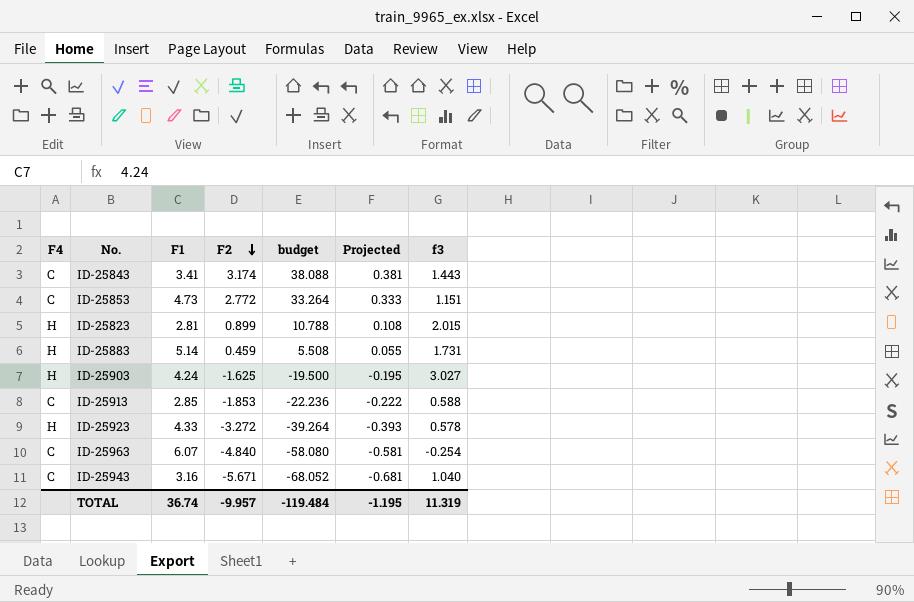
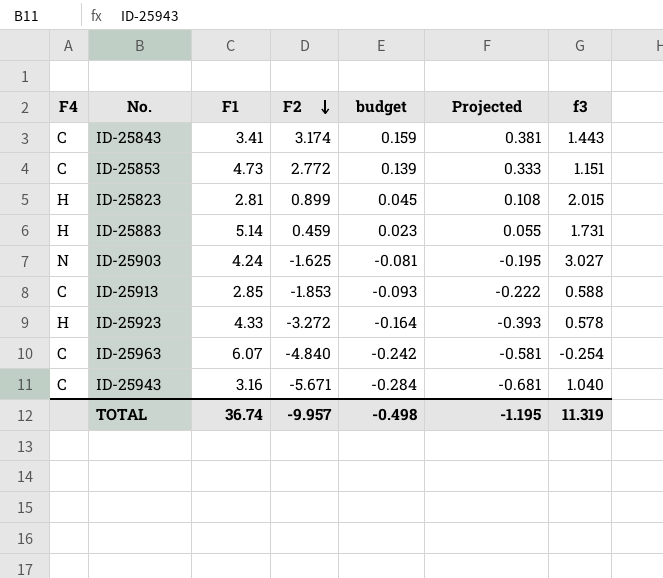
column budget | formula: [F2] * 12 -> [F2] * 0.05
ID-25903 | F4: H -> N
TOTAL | budget: -119.484 -> -0.498

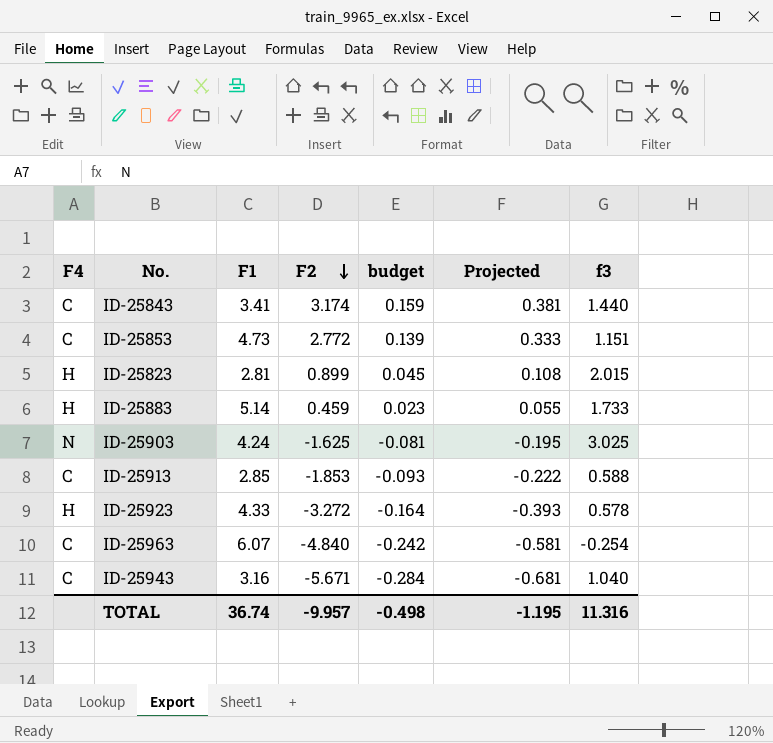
ID-25843 | f3: 1.443 -> 1.440
ID-25883 | f3: 1.731 -> 1.733
ID-25903 | f3: 3.027 -> 3.025
TOTAL | f3: 11.319 -> 11.316

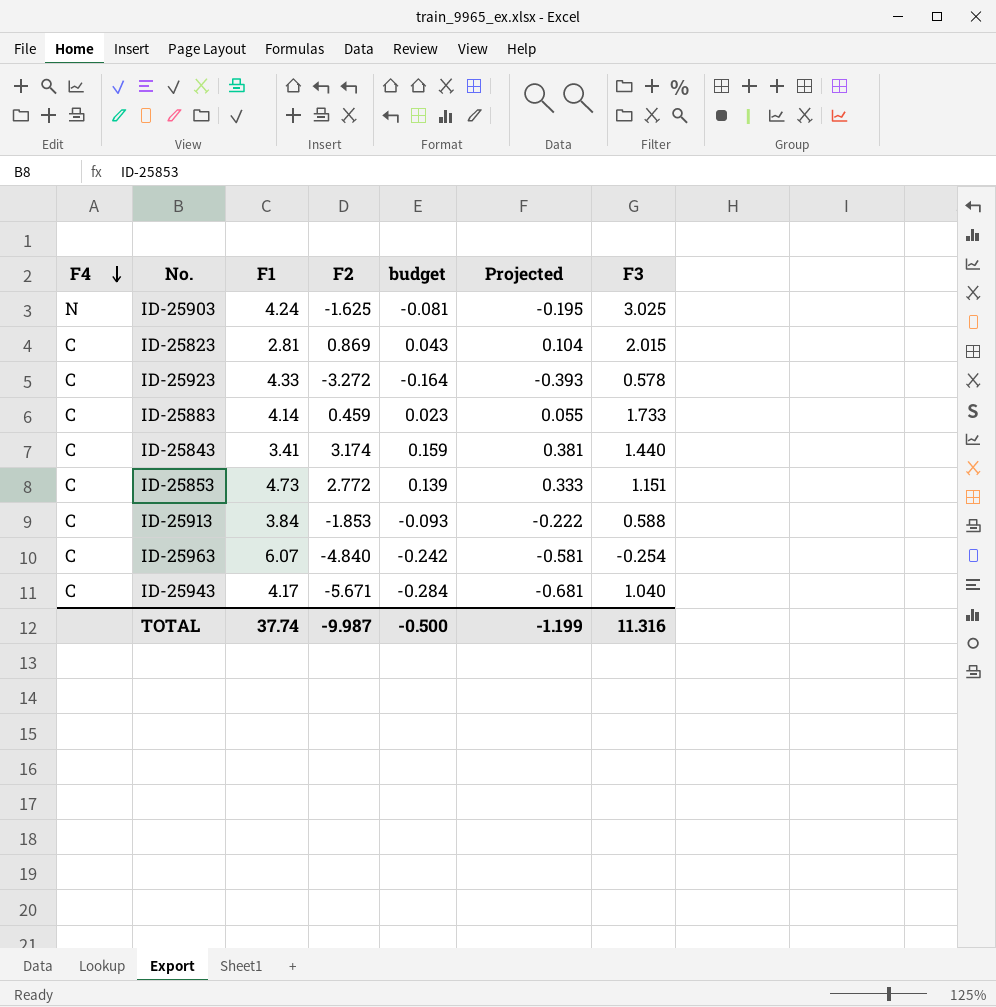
row order: F2 descending -> F4 descending
column name: f3 -> F3
ID-25823 | F4: H -> C
ID-25823 | F2: 0.899 -> 0.869
ID-25823 | budget: 0.045 -> 0.043
ID-25823 | Projected: 0.108 -> 0.104
ID-25923 | F4: H -> C
ID-25883 | F4: H -> C
ID-25883 | F1: 5.14 -> 4.14
ID-25913 | F1: 2.85 -> 3.84
ID-25943 | F1: 3.16 -> 4.17
TOTAL | F1: 36.74 -> 37.74
TOTAL | F2: -9.957 -> -9.987
TOTAL | budget: -0.498 -> -0.500
TOTAL | Projected: -1.195 -> -1.199

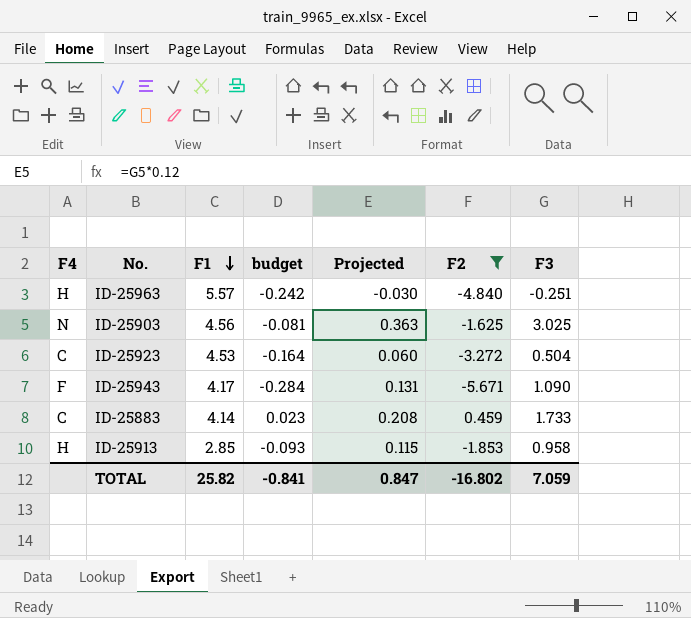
filter: none -> F2 <= 0.459
row order: F4 descending -> F1 descending
column Projected | formula: [F2] * 0.12 -> [F3] * 0.12
column F2 | position: 4 -> 6
ID-25963 | F4: C -> H
ID-25963 | F1: 6.07 -> 5.57
ID-25963 | F3: -0.254 -> -0.251
ID-25903 | F1: 4.24 -> 4.56
ID-25923 | F1: 4.33 -> 4.53
ID-25923 | F3: 0.578 -> 0.504
ID-25943 | F4: C -> F
ID-25943 | F3: 1.040 -> 1.090
ID-25913 | F4: C -> H
ID-25913 | F1: 3.84 -> 2.85
ID-25913 | F3: 0.588 -> 0.958
TOTAL | F1: 37.74 -> 25.82
TOTAL | budget: -0.500 -> -0.841
TOTAL | Projected: -1.199 -> 0.847
TOTAL | F2: -9.987 -> -16.802
TOTAL | F3: 11.316 -> 7.059

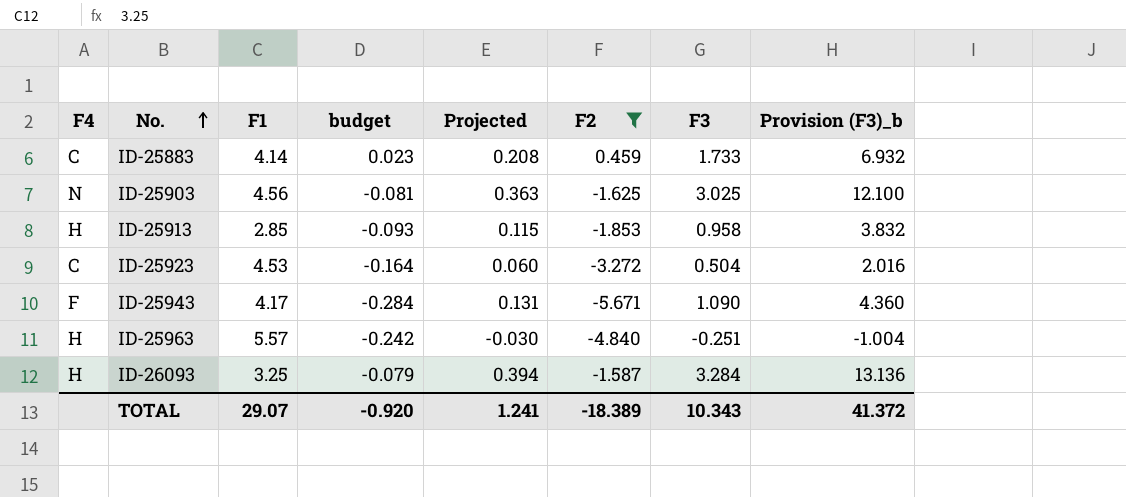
row order: F1 descending -> No. ascending
column Provision (F3)_b | formula: none -> [F3] * 4
row ID-26093: none -> H | 3.25 | -0.079 | 0.394 | -1.587 | 3.284 | 13.136
TOTAL | F1: 25.82 -> 29.07
TOTAL | budget: -0.841 -> -0.920
TOTAL | Projected: 0.847 -> 1.241
TOTAL | F2: -16.802 -> -18.389
TOTAL | F3: 7.059 -> 10.343

